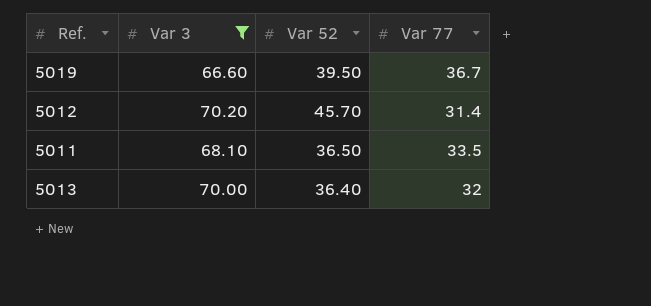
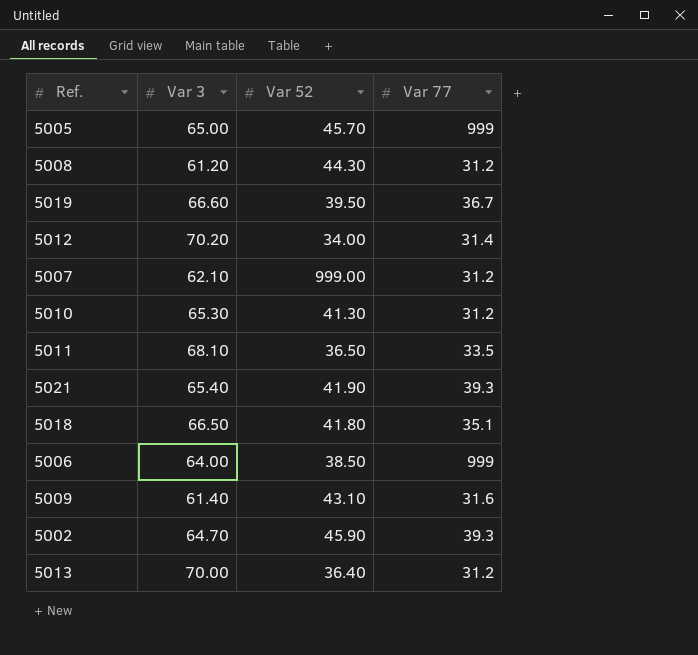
filter: Var 3 >= 66.60 -> none
5012 | Var 52: 45.70 -> 34.00
5013 | Var 77: 32 -> 31.2

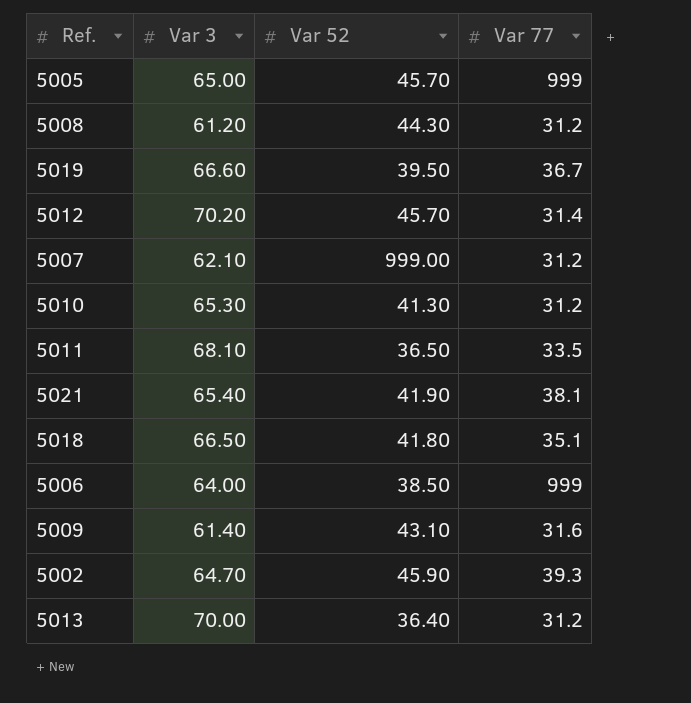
5012 | Var 52: 34.00 -> 45.70
5021 | Var 77: 39.3 -> 38.1

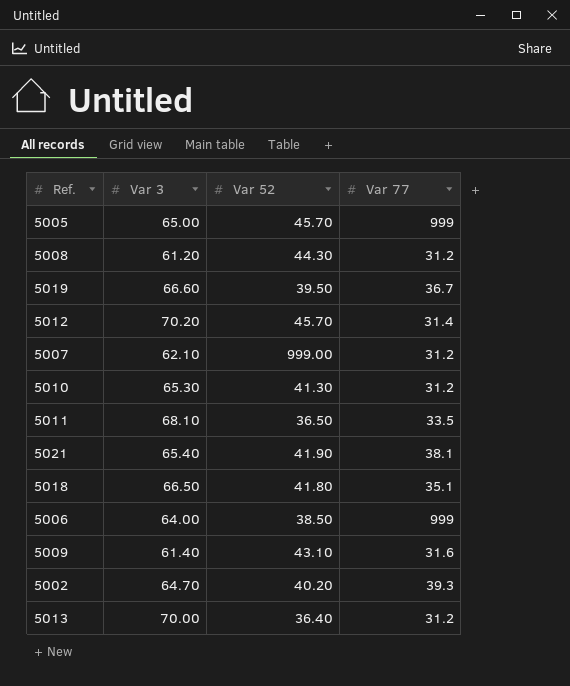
5002 | Var 52: 45.90 -> 40.20

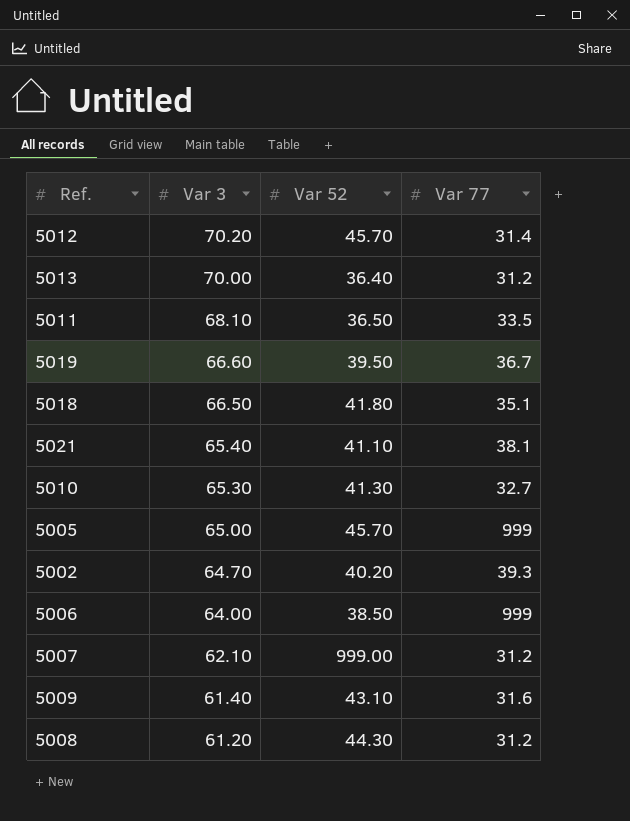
row order: none -> Var 3 descending
5021 | Var 52: 41.90 -> 41.10
5010 | Var 77: 31.2 -> 32.7

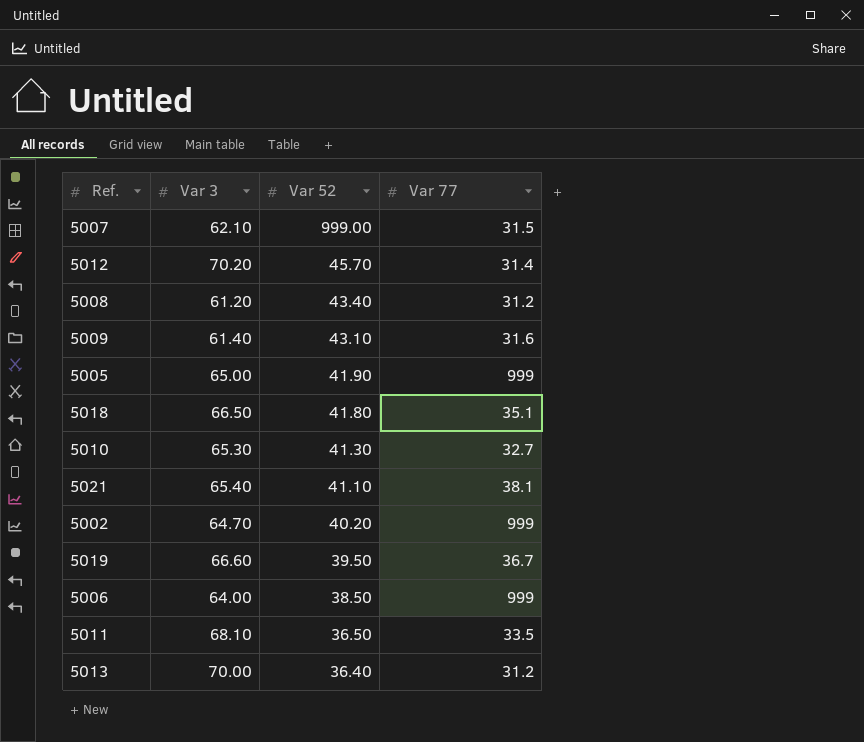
row order: Var 3 descending -> Var 52 descending
5007 | Var 77: 31.2 -> 31.5
5008 | Var 52: 44.30 -> 43.40
5005 | Var 52: 45.70 -> 41.90
5002 | Var 77: 39.3 -> 999

